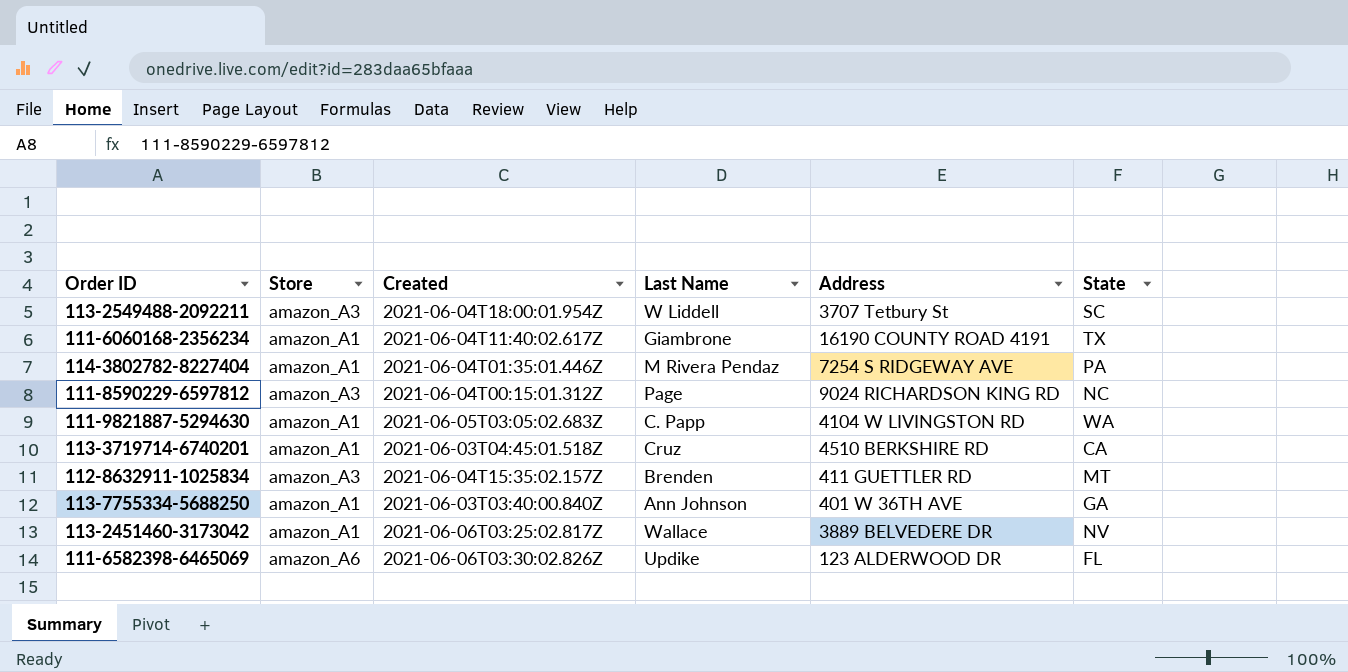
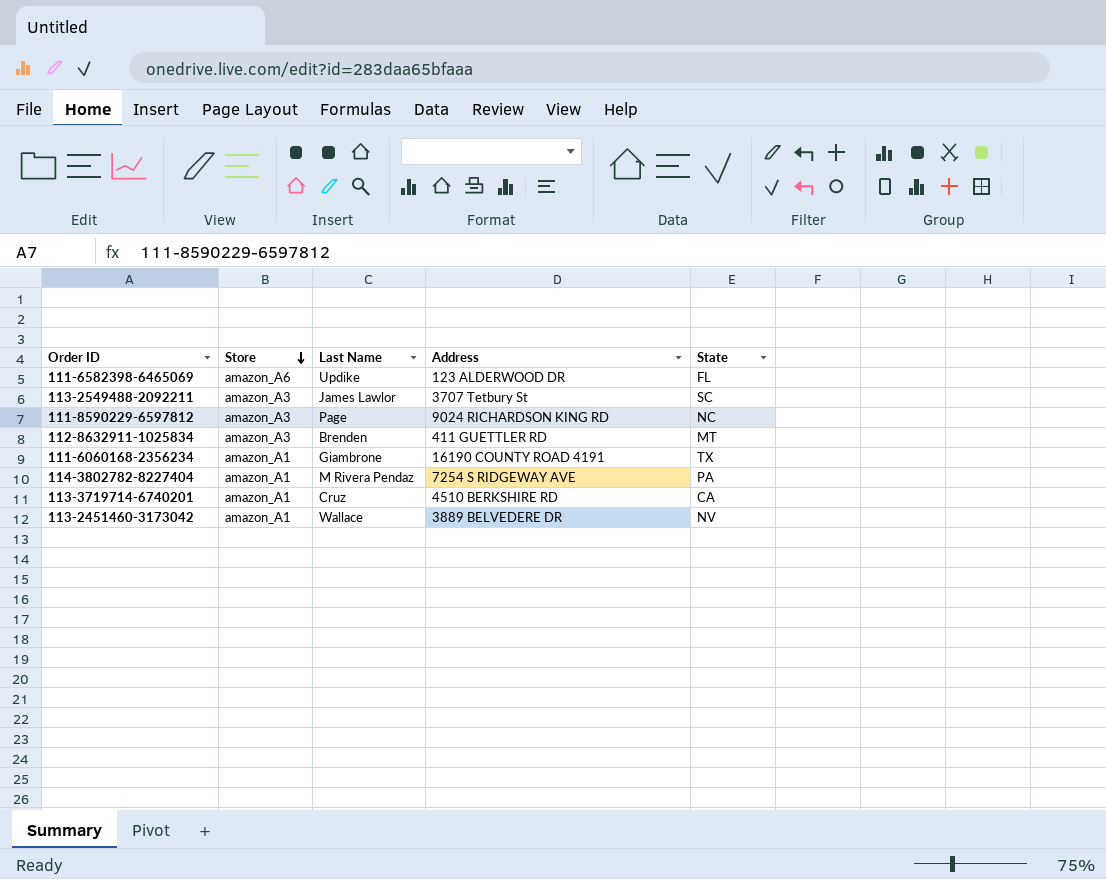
row order: none -> Store descending
column Created | position: 3 -> none
row 111-9821887-5294630: amazon_A1 | 2021-06-05T03:05:02.683Z | C. Papp | 4104 W LIVINGSTON RD | WA -> none
row 113-7755334-5688250: amazon_A1 | 2021-06-03T03:40:00.840Z | Ann Johnson | 401 W 36TH AVE | GA -> none
113-2549488-2092211 | Last Name: W Liddell -> James Lawlor

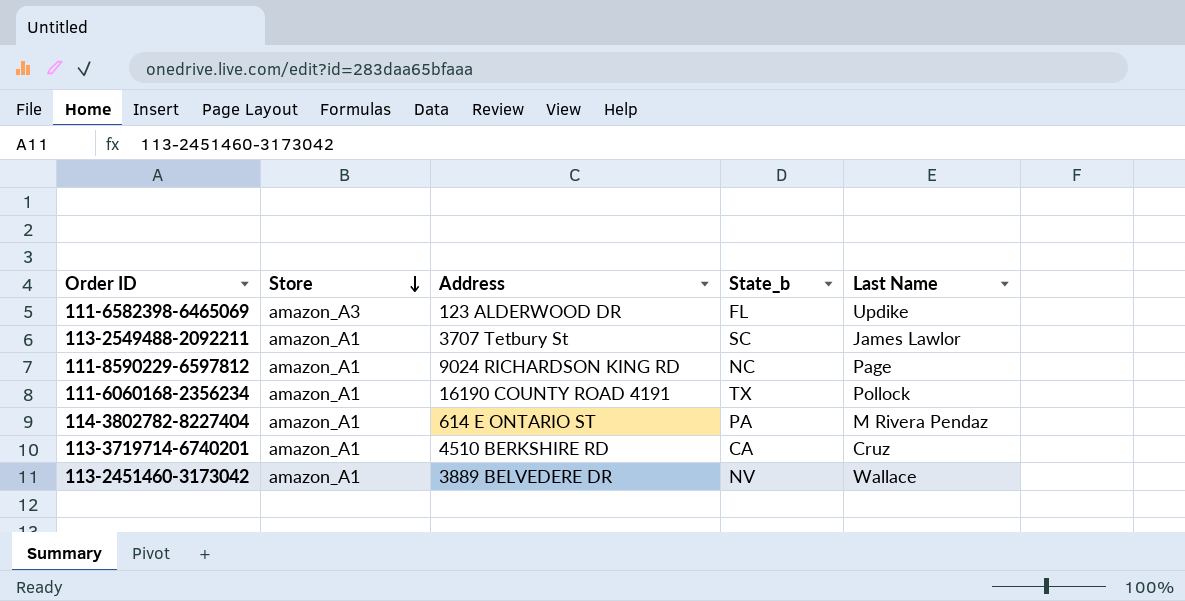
column name: State -> State_b
column Last Name | position: 3 -> 5
row 112-8632911-1025834: amazon_A3 | Brenden | 411 GUETTLER RD | MT -> none
111-6582398-6465069 | Store: amazon_A6 -> amazon_A3
113-2549488-2092211 | Store: amazon_A3 -> amazon_A1
111-8590229-6597812 | Store: amazon_A3 -> amazon_A1
111-6060168-2356234 | Last Name: Giambrone -> Pollock
114-3802782-8227404 | Address: 7254 S RIDGEWAY AVE -> 614 E ONTARIO ST

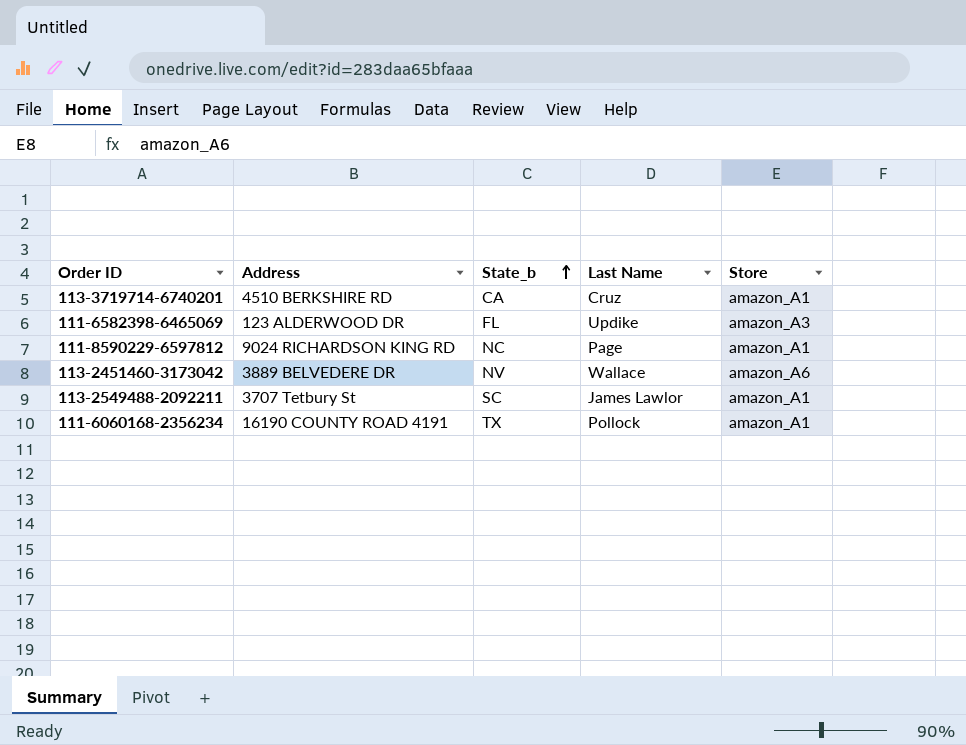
row order: Store descending -> State_b ascending
column Store | position: 2 -> 5
row 114-3802782-8227404: amazon_A1 | 614 E ONTARIO ST | PA | M Rivera Pendaz -> none
113-2451460-3173042 | Store: amazon_A1 -> amazon_A6

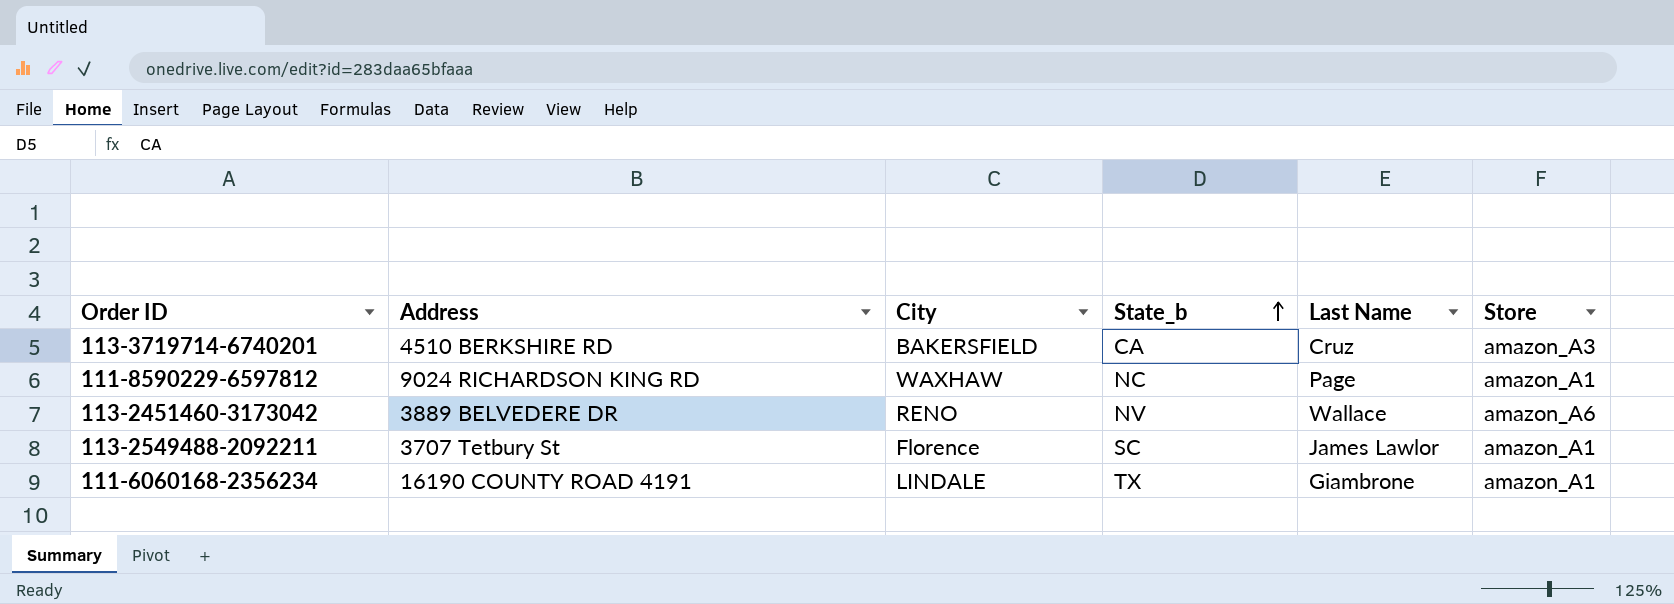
column City | position: none -> 3
row 111-6582398-6465069: 123 ALDERWOOD DR | FL | Updike | amazon_A3 -> none
113-3719714-6740201 | Store: amazon_A1 -> amazon_A3
111-6060168-2356234 | Last Name: Pollock -> Giambrone

